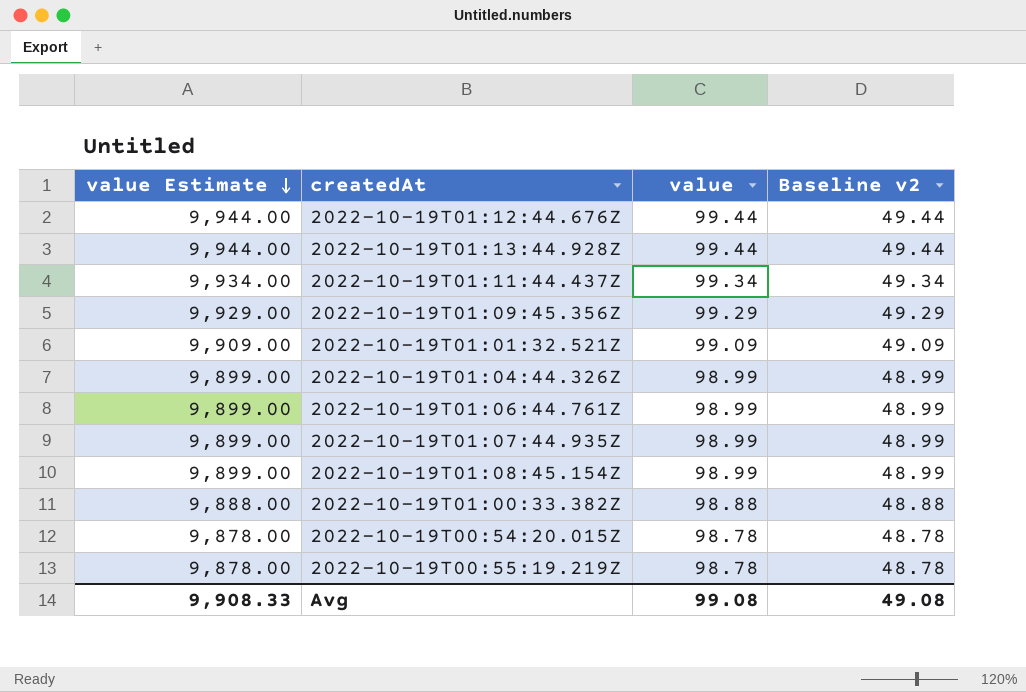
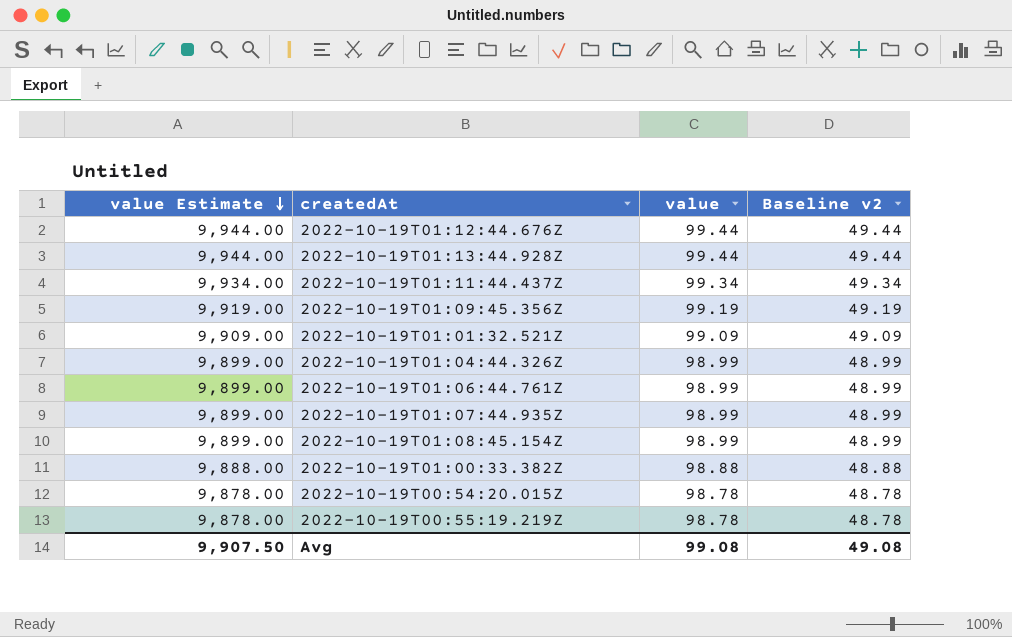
2022-10-19T01:09:45.356Z | value Estimate: 9,929.00 -> 9,919.00
2022-10-19T01:09:45.356Z | value: 99.29 -> 99.19
2022-10-19T01:09:45.356Z | Baseline v2: 49.29 -> 49.19
Avg | value Estimate: 9,908.33 -> 9,907.50

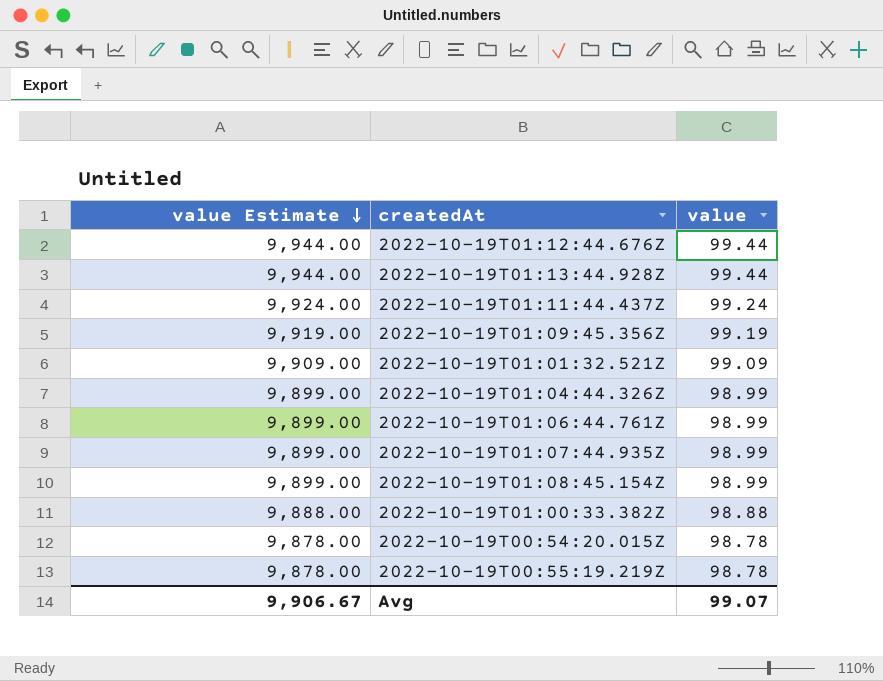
column Baseline v2 | formula: [value] - 50 -> none
2022-10-19T01:11:44.437Z | value Estimate: 9,934.00 -> 9,924.00
2022-10-19T01:11:44.437Z | value: 99.34 -> 99.24
Avg | value Estimate: 9,907.50 -> 9,906.67
Avg | value: 99.08 -> 99.07

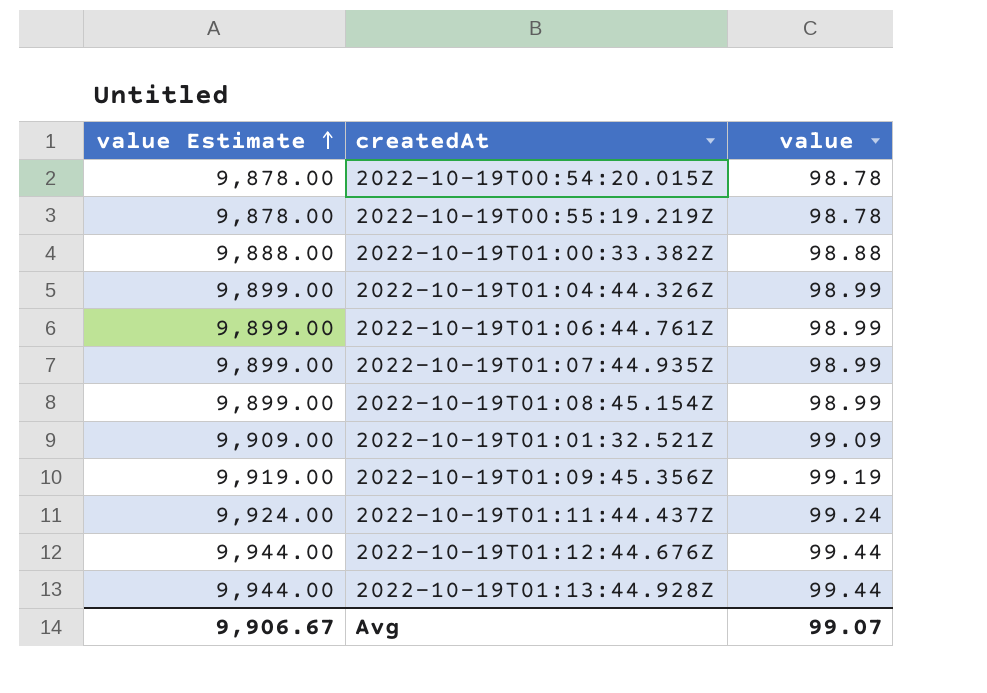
row order: value Estimate descending -> value Estimate ascending

